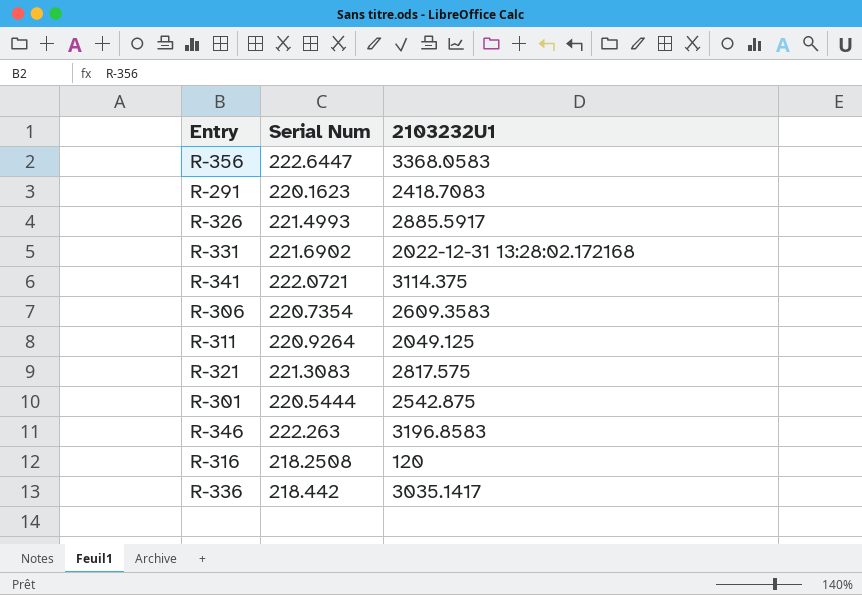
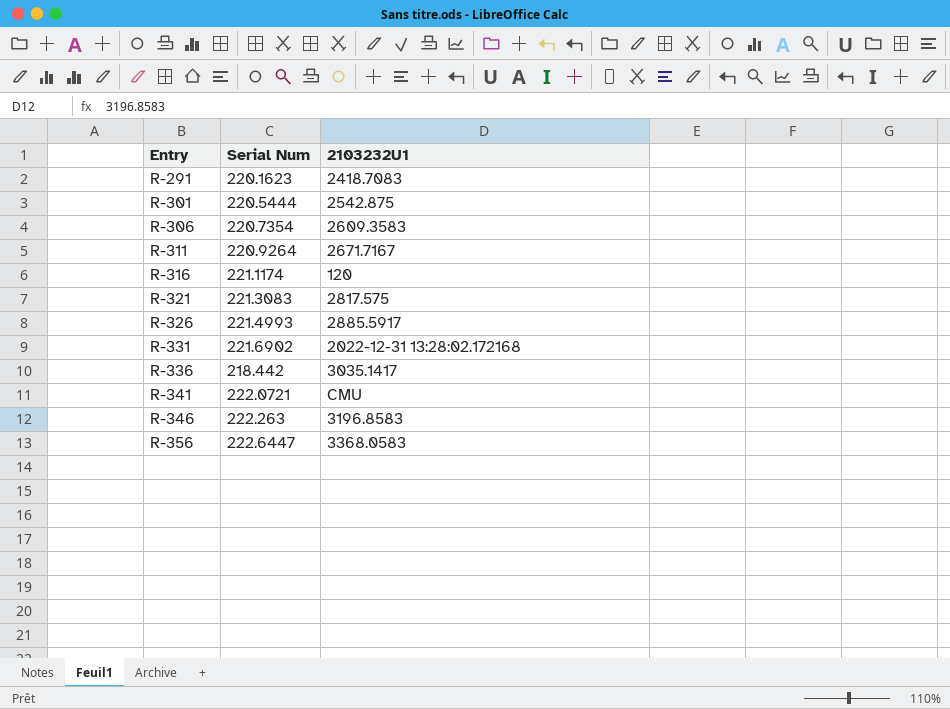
row order: none -> Entry ascending
R-311 | 2103232U1: 2049.125 -> 2671.7167
R-316 | Serial Num: 218.2508 -> 221.1174
R-341 | 2103232U1: 3114.375 -> CMU

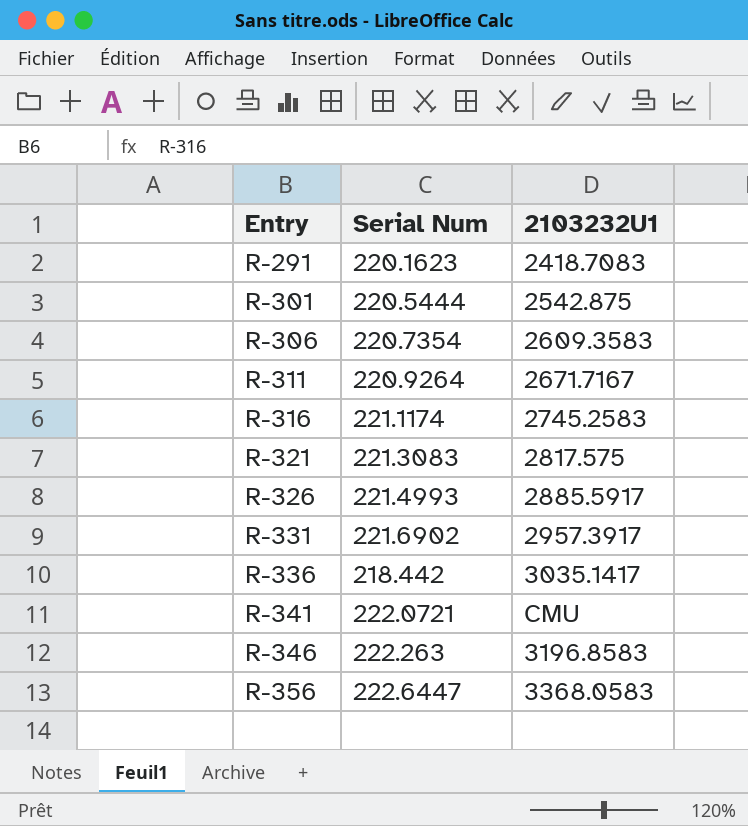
R-316 | 2103232U1: 120 -> 2745.2583
R-331 | 2103232U1: 2022-12-31 13:28:02.172168 -> 2957.3917

